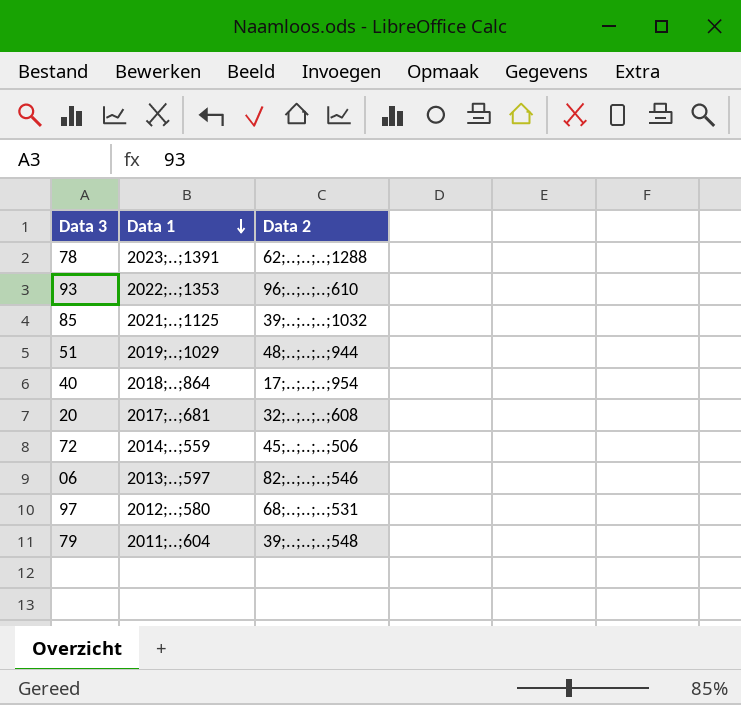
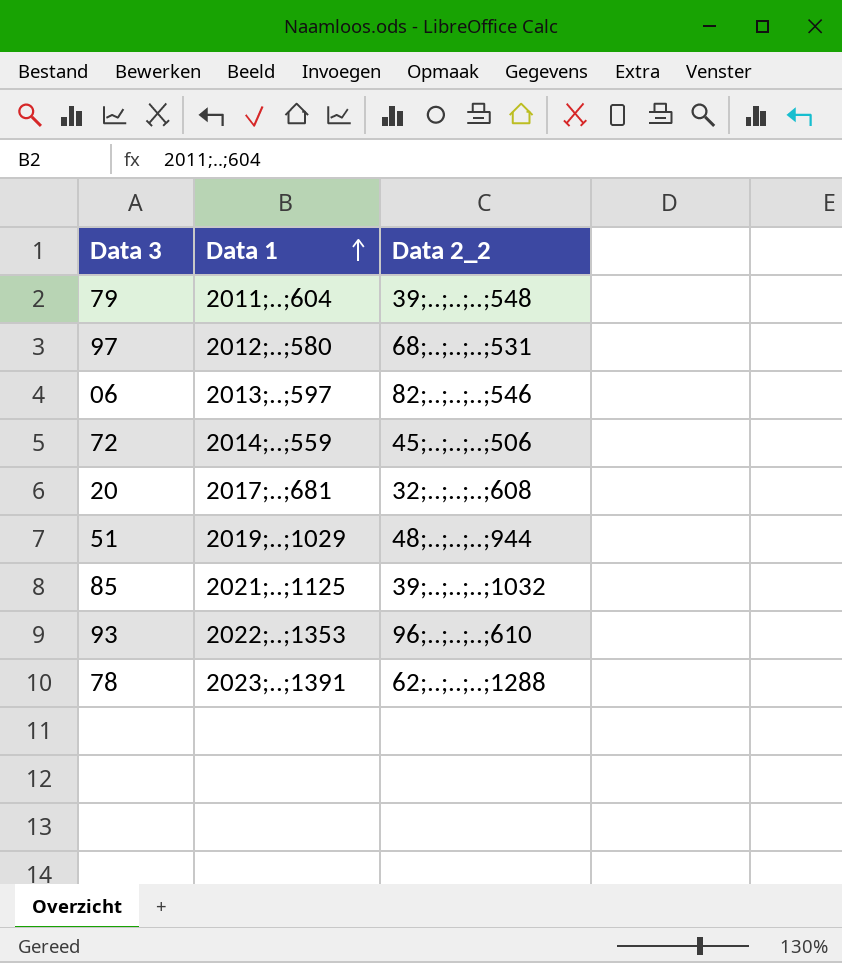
row order: Data 1 descending -> Data 1 ascending
column name: Data 2 -> Data 2_2
row 40: 2018;..;864 | 17;..;..;..;954 -> none

